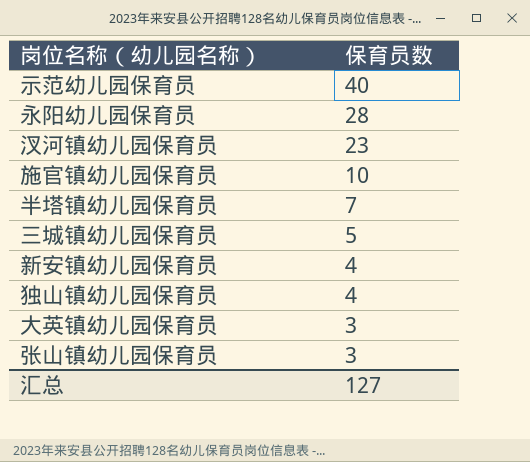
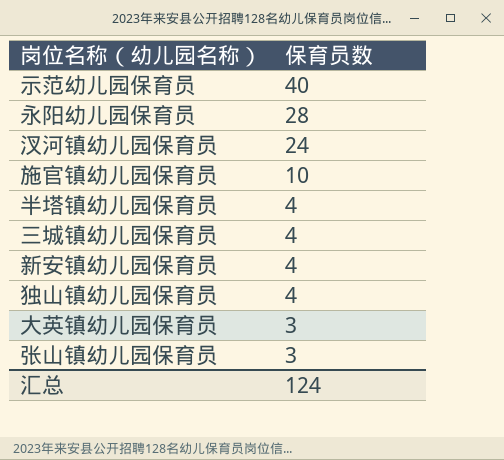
汊河镇幼儿园保育员 | 保育员数: 23 -> 24
半塔镇幼儿园保育员 | 保育员数: 7 -> 4
三城镇幼儿园保育员 | 保育员数: 5 -> 4
汇总 | 保育员数: 127 -> 124

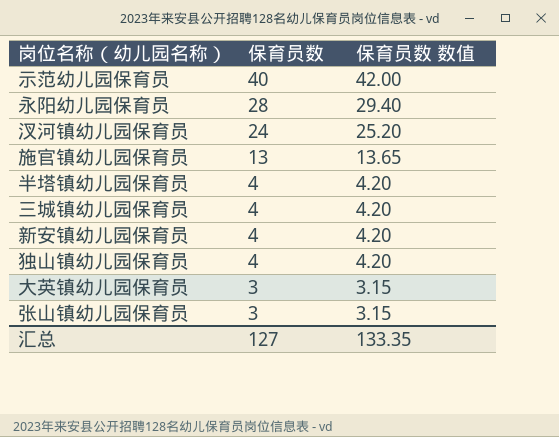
column 保育员数 数值 | formula: none -> [保育员数] * 1.05
施官镇幼儿园保育员 | 保育员数: 10 -> 13
汇总 | 保育员数: 124 -> 127

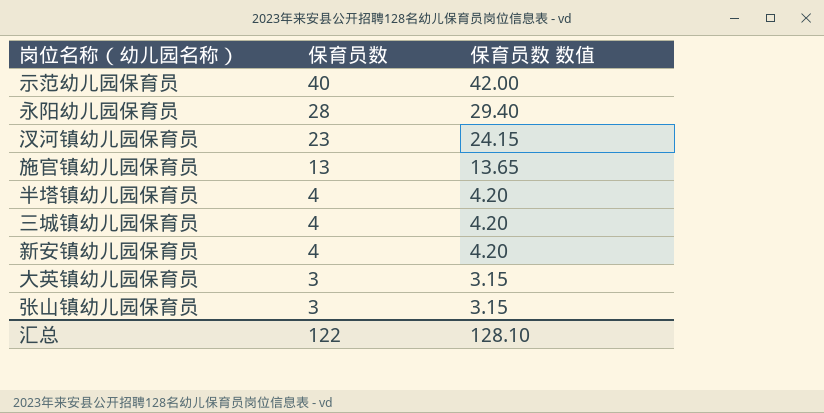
row 独山镇幼儿园保育员: 4 | 4.20 -> none
汊河镇幼儿园保育员 | 保育员数: 24 -> 23
汊河镇幼儿园保育员 | 保育员数 数值: 25.20 -> 24.15
汇总 | 保育员数: 127 -> 122
汇总 | 保育员数 数值: 133.35 -> 128.10

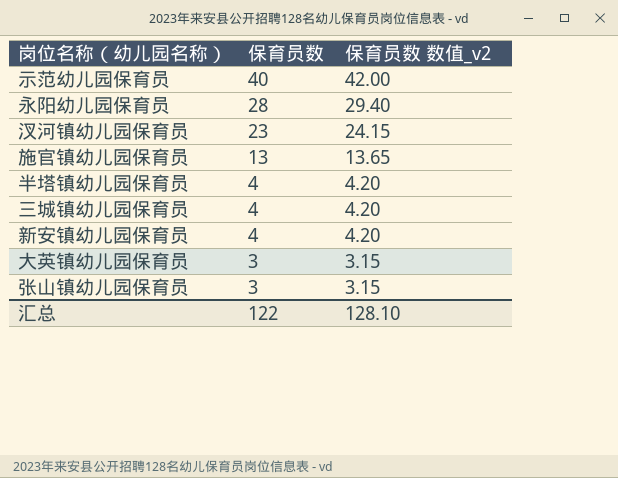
column name: 保育员数 数值 -> 保育员数 数值_v2

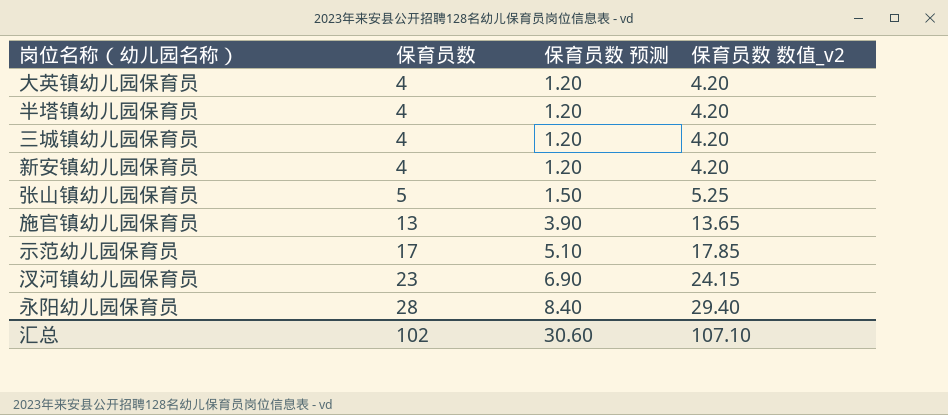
row order: 保育员数 descending -> 保育员数 ascending
column 保育员数 预测 | formula: none -> [保育员数] * 0.3
大英镇幼儿园保育员 | 保育员数: 3 -> 4
大英镇幼儿园保育员 | 保育员数 数值_v2: 3.15 -> 4.20
张山镇幼儿园保育员 | 保育员数: 3 -> 5
张山镇幼儿园保育员 | 保育员数 数值_v2: 3.15 -> 5.25
示范幼儿园保育员 | 保育员数: 40 -> 17
示范幼儿园保育员 | 保育员数 数值_v2: 42.00 -> 17.85
汇总 | 保育员数: 122 -> 102
汇总 | 保育员数 数值_v2: 128.10 -> 107.10

